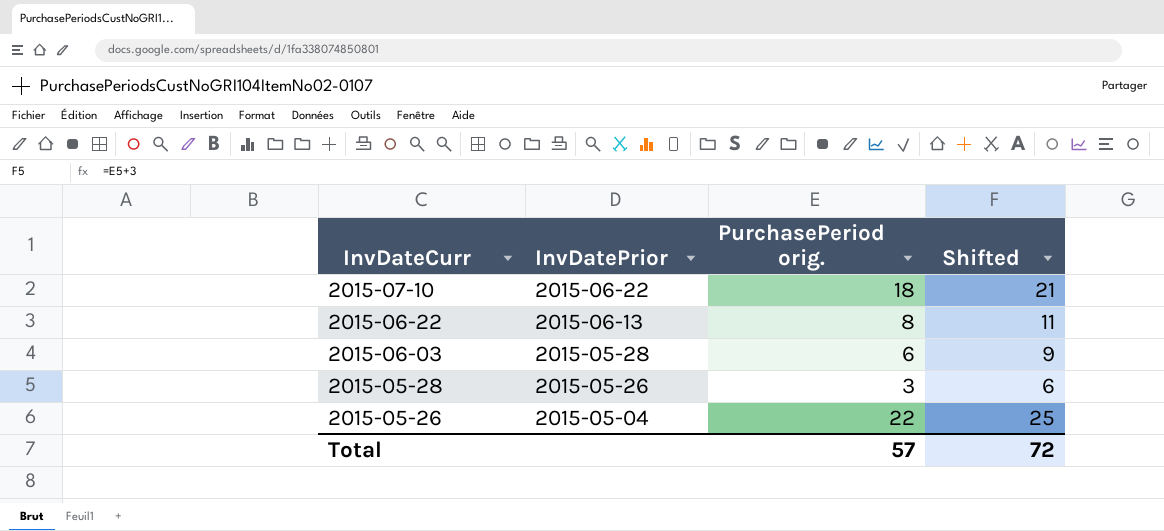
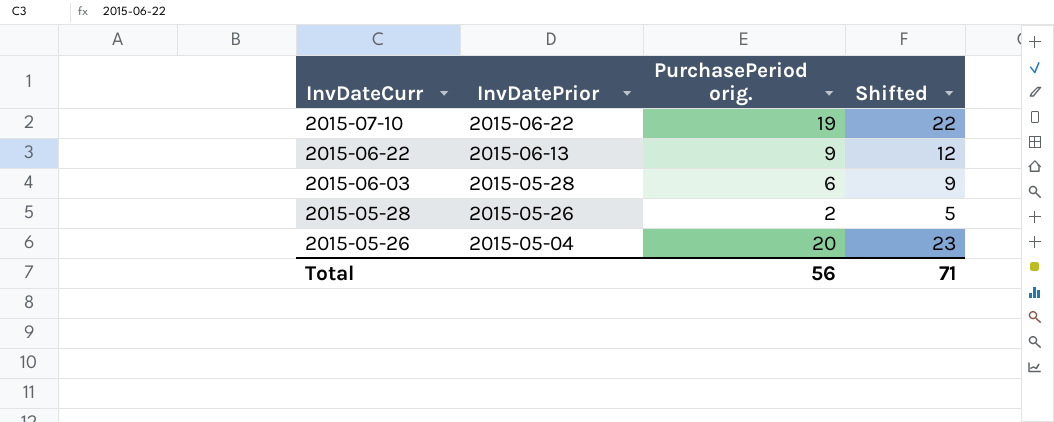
2015-07-10 | PurchasePeriod orig.: 18 -> 19
2015-07-10 | Shifted: 21 -> 22
2015-06-22 | PurchasePeriod orig.: 8 -> 9
2015-06-22 | Shifted: 11 -> 12
2015-05-28 | PurchasePeriod orig.: 3 -> 2
2015-05-28 | Shifted: 6 -> 5
2015-05-26 | PurchasePeriod orig.: 22 -> 20
2015-05-26 | Shifted: 25 -> 23
Total | PurchasePeriod orig.: 57 -> 56
Total | Shifted: 72 -> 71

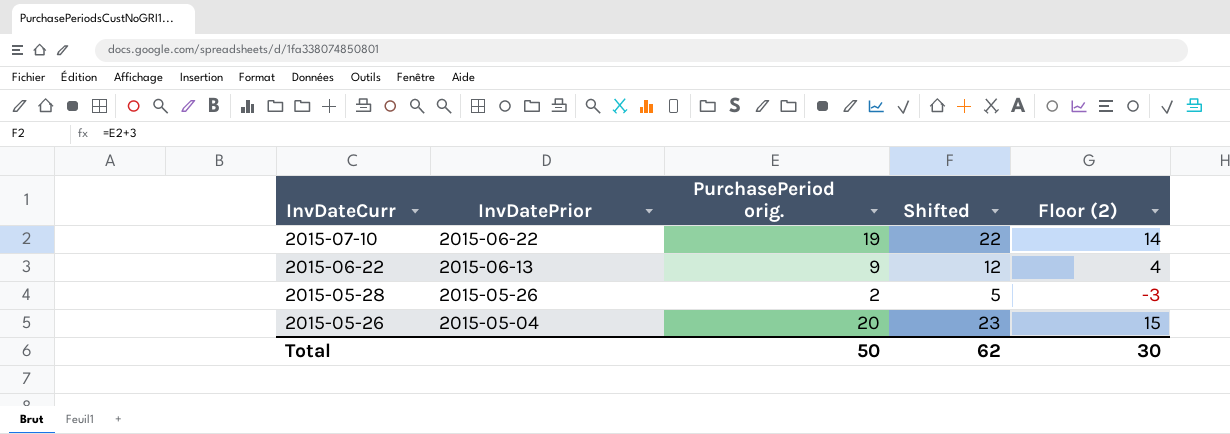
column Floor (2) | formula: none -> [PurchasePeriod orig.] - 5
row 2015-06-03: 2015-05-28 | 6 | 9 -> none
Total | PurchasePeriod orig.: 56 -> 50
Total | Shifted: 71 -> 62

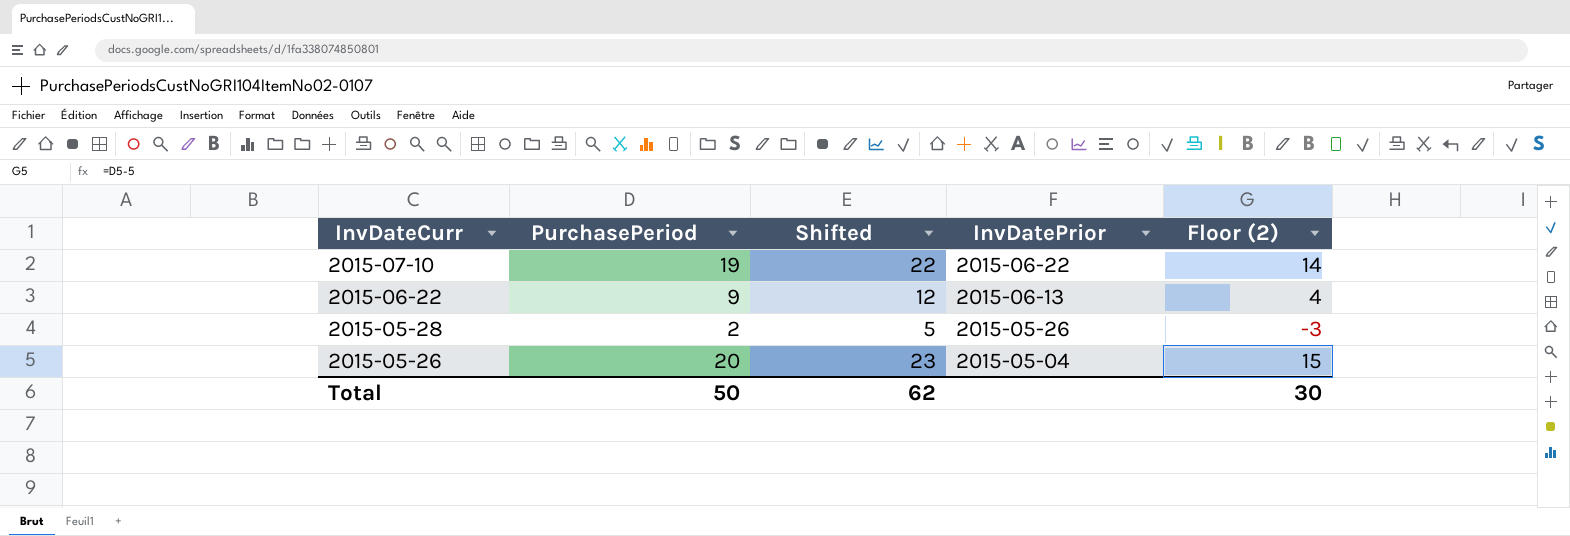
column name: PurchasePeriod orig. -> PurchasePeriod
column InvDatePrior | position: 2 -> 4

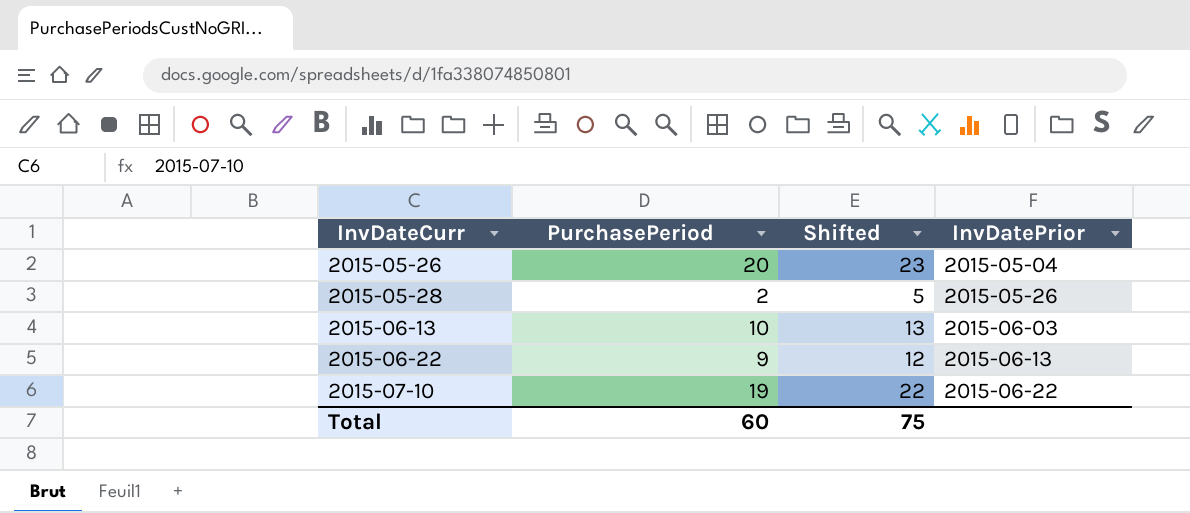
row order: InvDateCurr descending -> InvDateCurr ascending
column Floor (2) | formula: [PurchasePeriod] - 5 -> none
row 2015-06-13: none -> 10 | 13 | 2015-06-03
Total | PurchasePeriod: 50 -> 60
Total | Shifted: 62 -> 75

